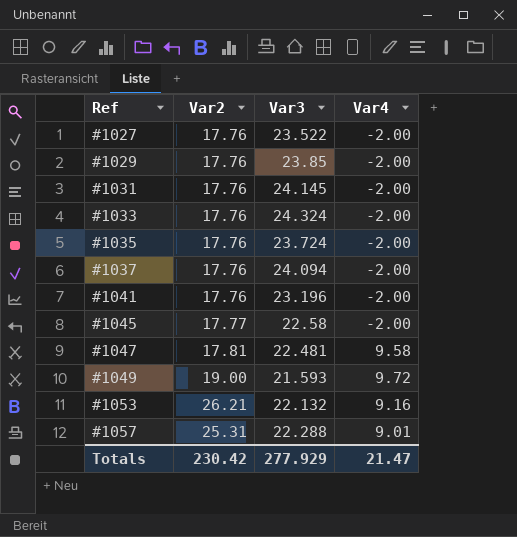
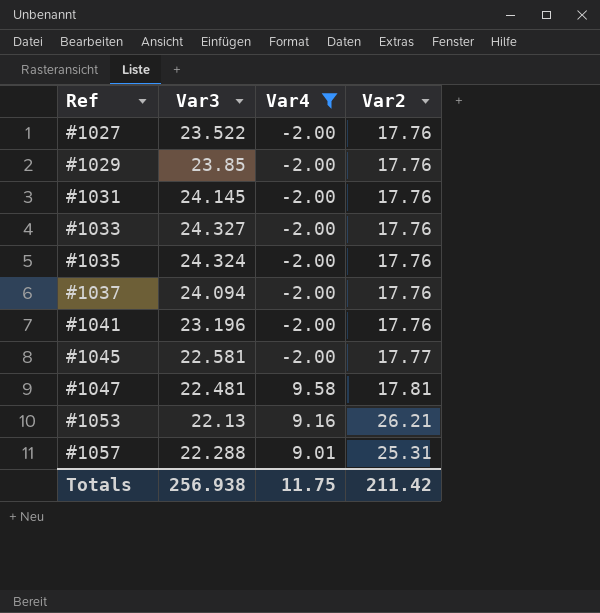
filter: none -> Var4 != 9.72
column Var2 | position: 2 -> 4
#1033 | Var3: 24.324 -> 24.327
#1035 | Var3: 23.724 -> 24.324
#1045 | Var3: 22.58 -> 22.581
#1053 | Var3: 22.132 -> 22.13
Totals | Var3: 277.929 -> 256.938
Totals | Var4: 21.47 -> 11.75
Totals | Var2: 230.42 -> 211.42

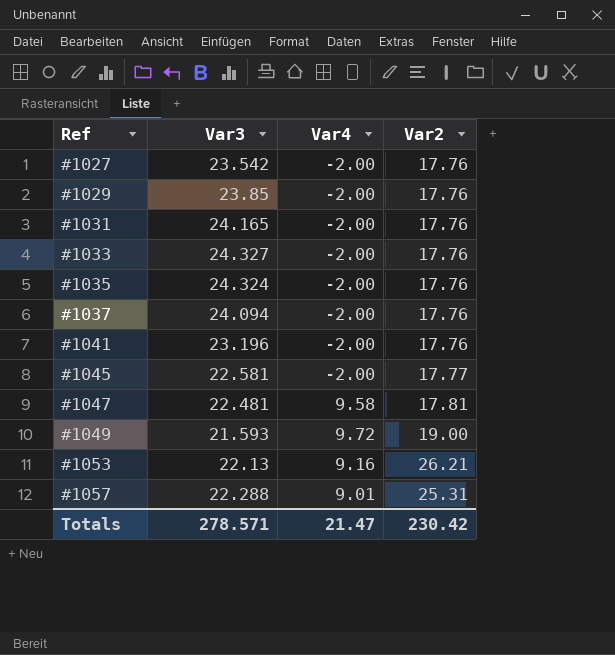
filter: Var4 != 9.72 -> none
#1027 | Var3: 23.522 -> 23.542
#1031 | Var3: 24.145 -> 24.165
Totals | Var3: 256.938 -> 278.571
Totals | Var4: 11.75 -> 21.47
Totals | Var2: 211.42 -> 230.42

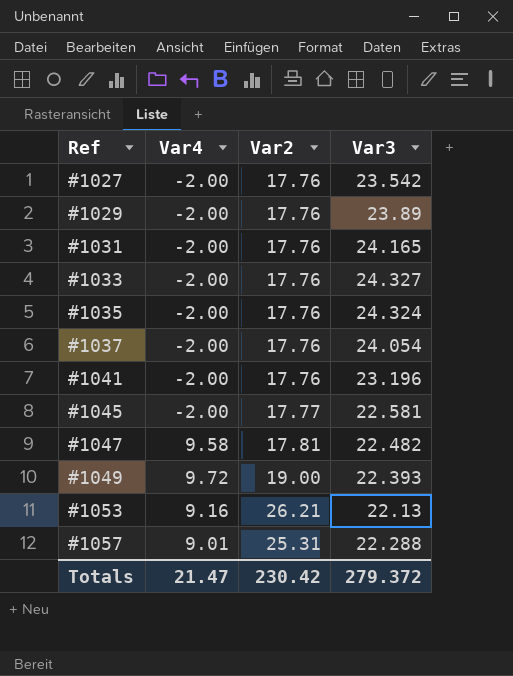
column Var3 | position: 2 -> 4
#1029 | Var3: 23.85 -> 23.89
#1037 | Var3: 24.094 -> 24.054
#1047 | Var3: 22.481 -> 22.482
#1049 | Var3: 21.593 -> 22.393
Totals | Var3: 278.571 -> 279.372

